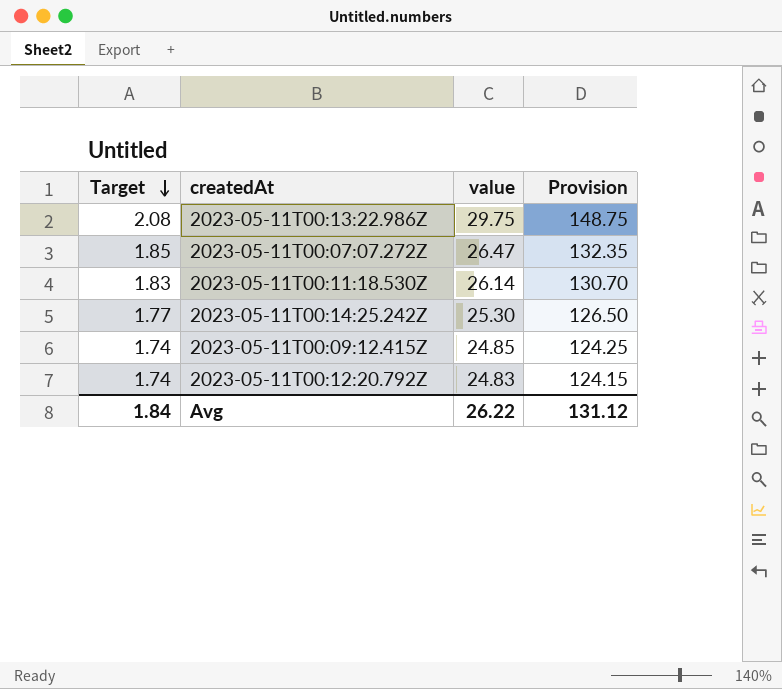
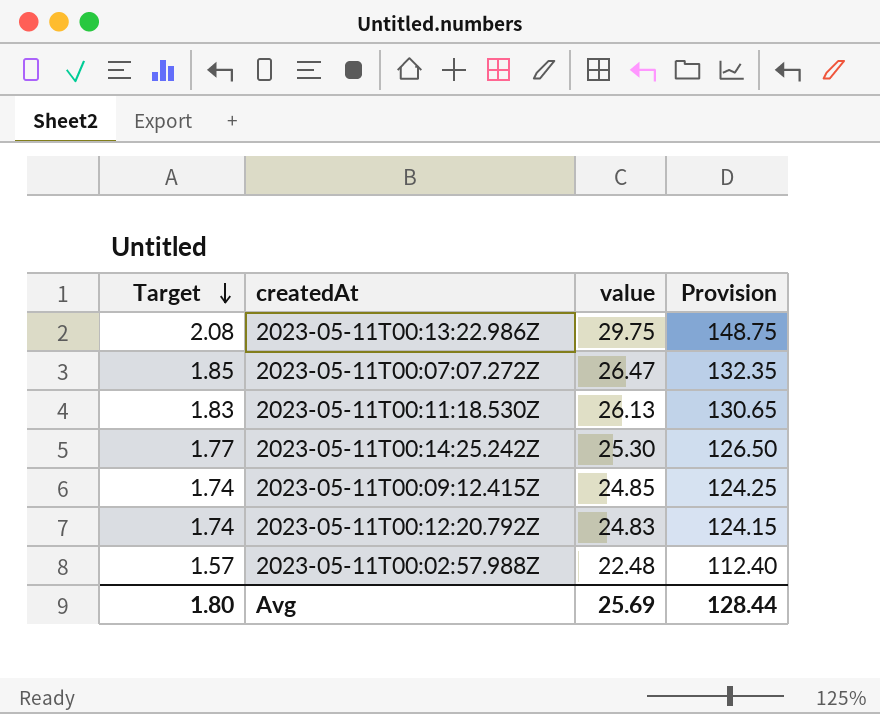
2023-05-11T00:11:18.530Z | value: 26.14 -> 26.13
2023-05-11T00:11:18.530Z | Provision: 130.70 -> 130.65
row 2023-05-11T00:02:57.988Z: none -> 1.57 | 22.48 | 112.40
Avg | Target: 1.84 -> 1.80
Avg | value: 26.22 -> 25.69
Avg | Provision: 131.12 -> 128.44

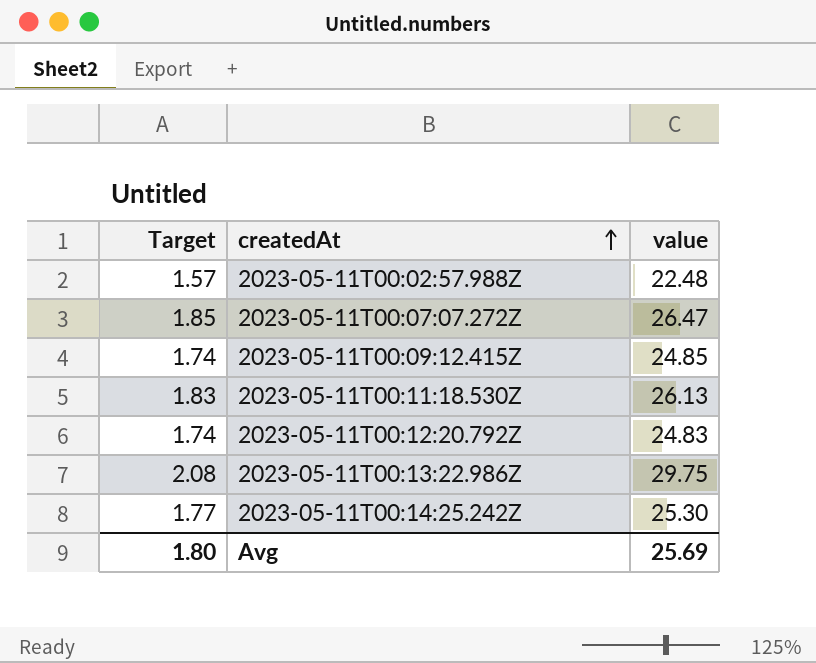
row order: Target descending -> createdAt ascending
column Provision | formula: [value] * 5 -> none

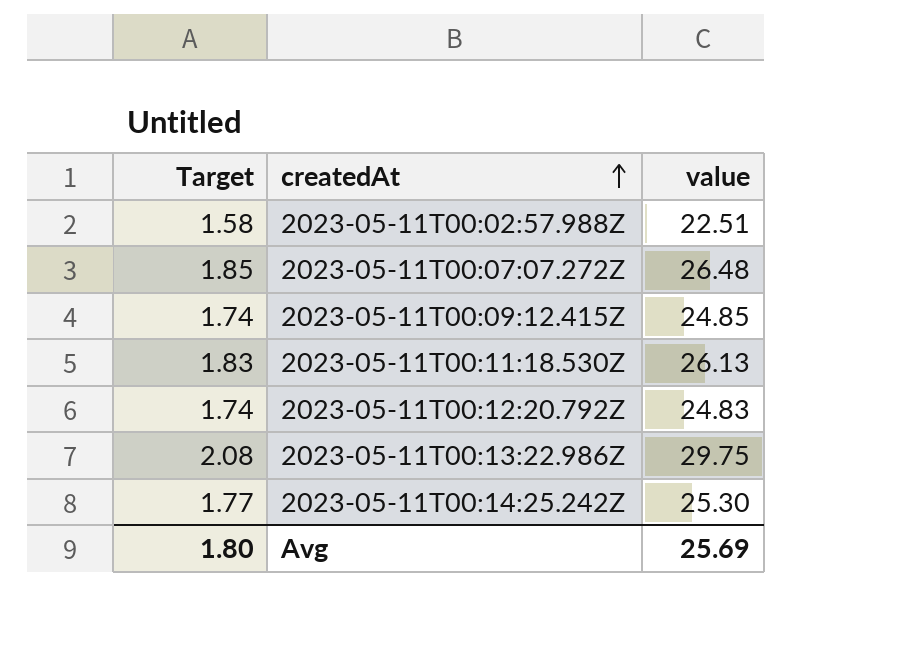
2023-05-11T00:02:57.988Z | Target: 1.57 -> 1.58
2023-05-11T00:02:57.988Z | value: 22.48 -> 22.51
2023-05-11T00:07:07.272Z | value: 26.47 -> 26.48

